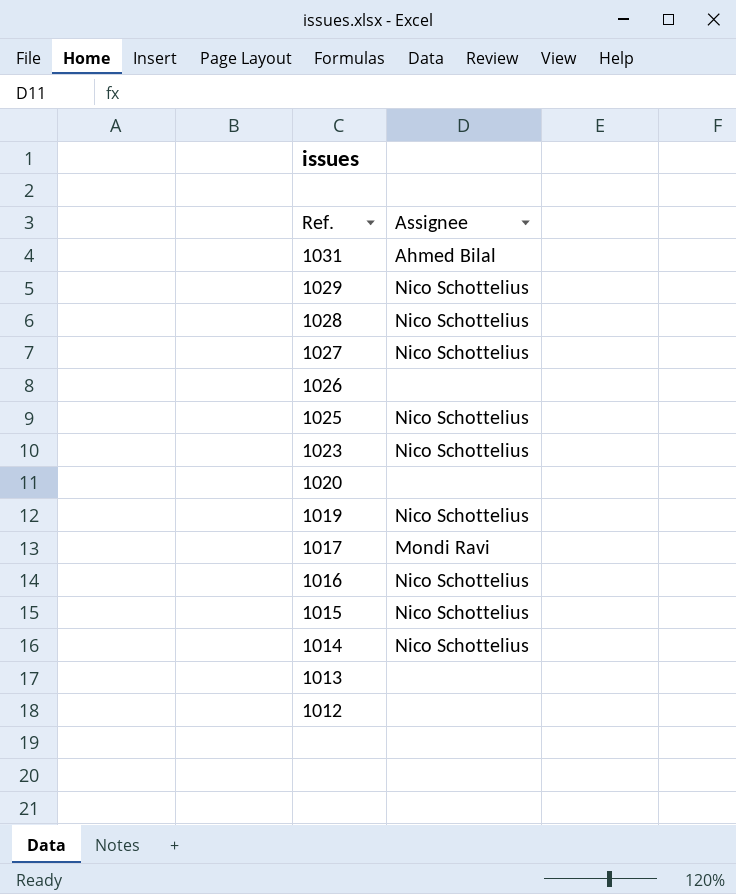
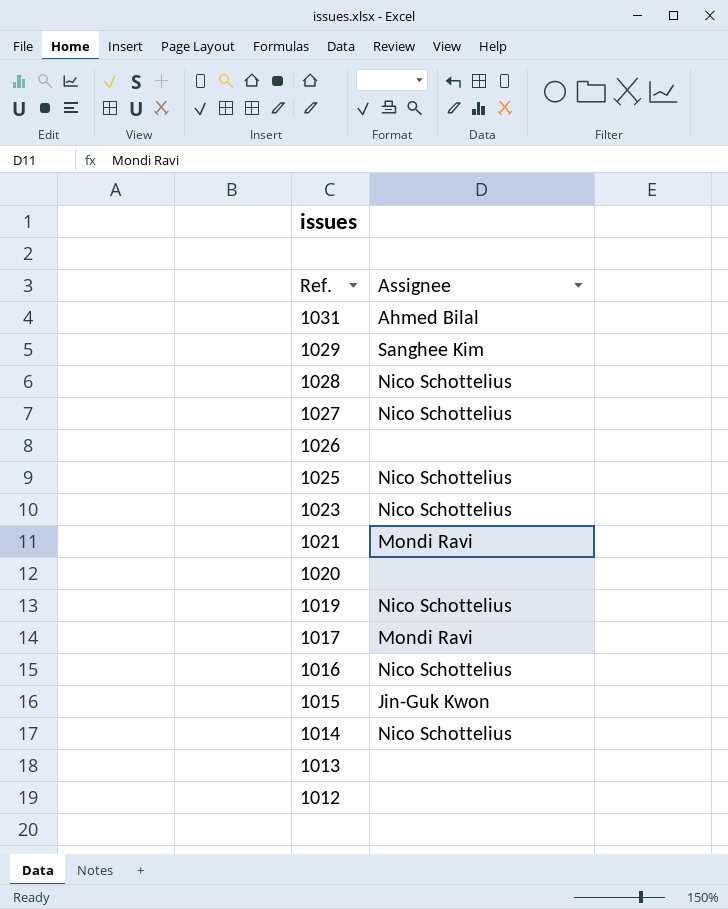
1029 | Assignee: Nico Schottelius -> Sanghee Kim
row 1021: none -> Mondi Ravi
1015 | Assignee: Nico Schottelius -> Jin-Guk Kwon

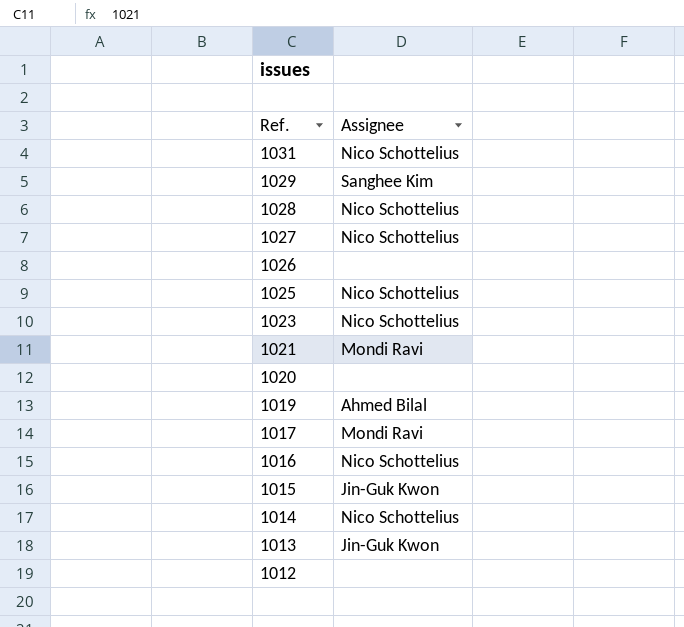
1031 | Assignee: Ahmed Bilal -> Nico Schottelius
1019 | Assignee: Nico Schottelius -> Ahmed Bilal
1013 | Assignee: none -> Jin-Guk Kwon

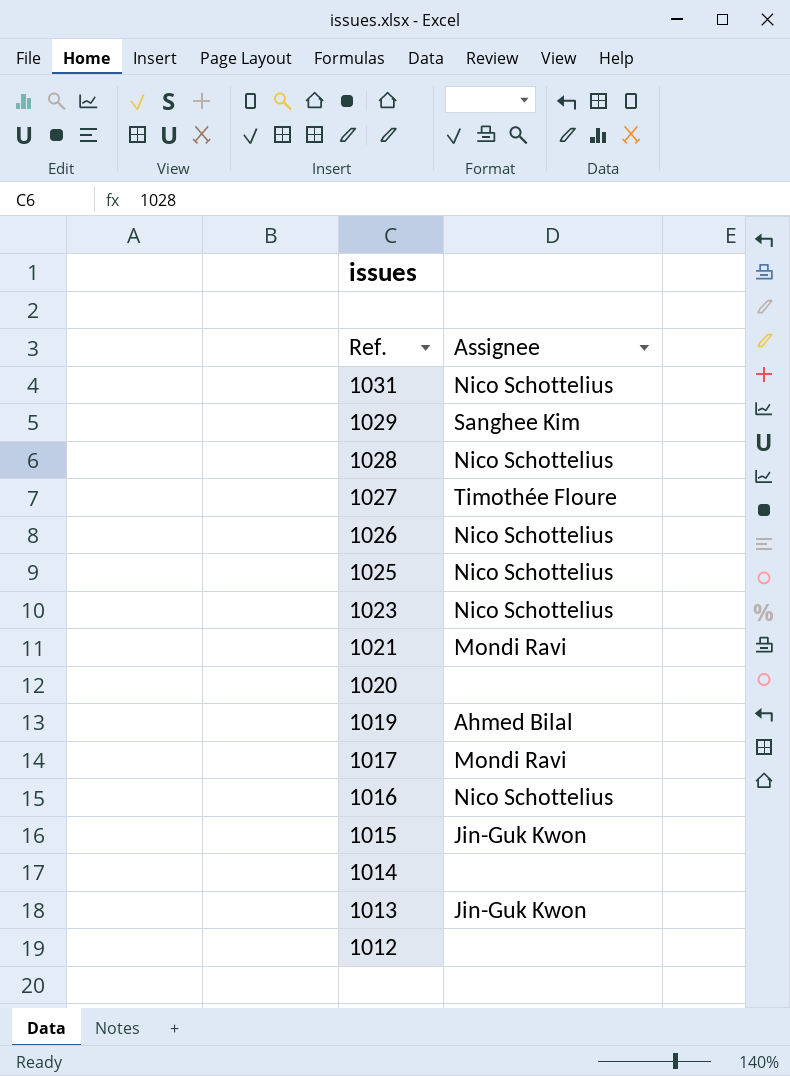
1027 | Assignee: Nico Schottelius -> Timothée Floure
1026 | Assignee: none -> Nico Schottelius
1014 | Assignee: Nico Schottelius -> none

